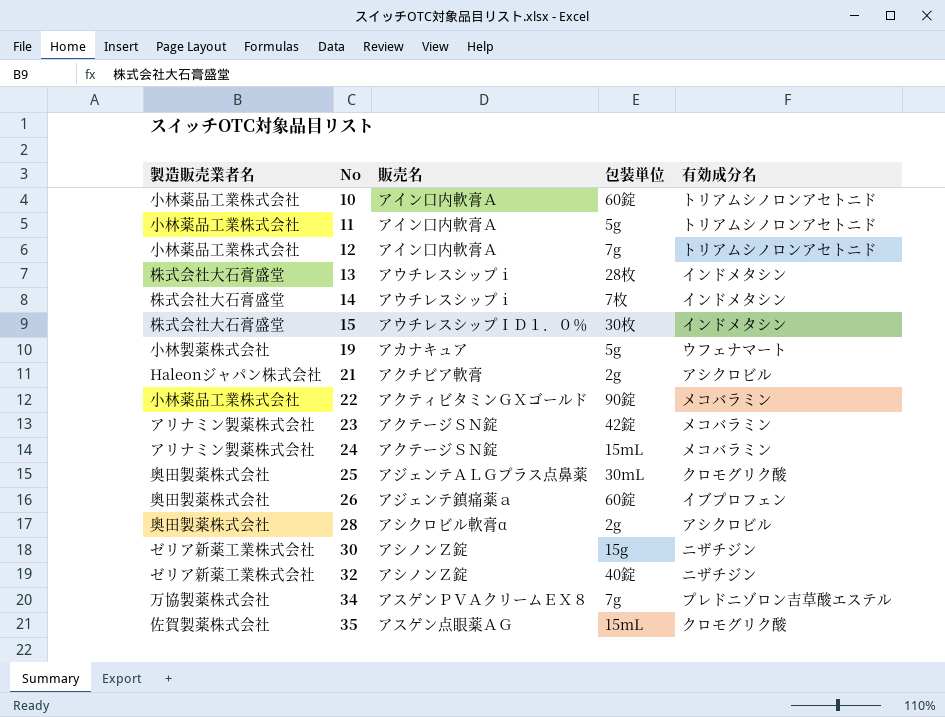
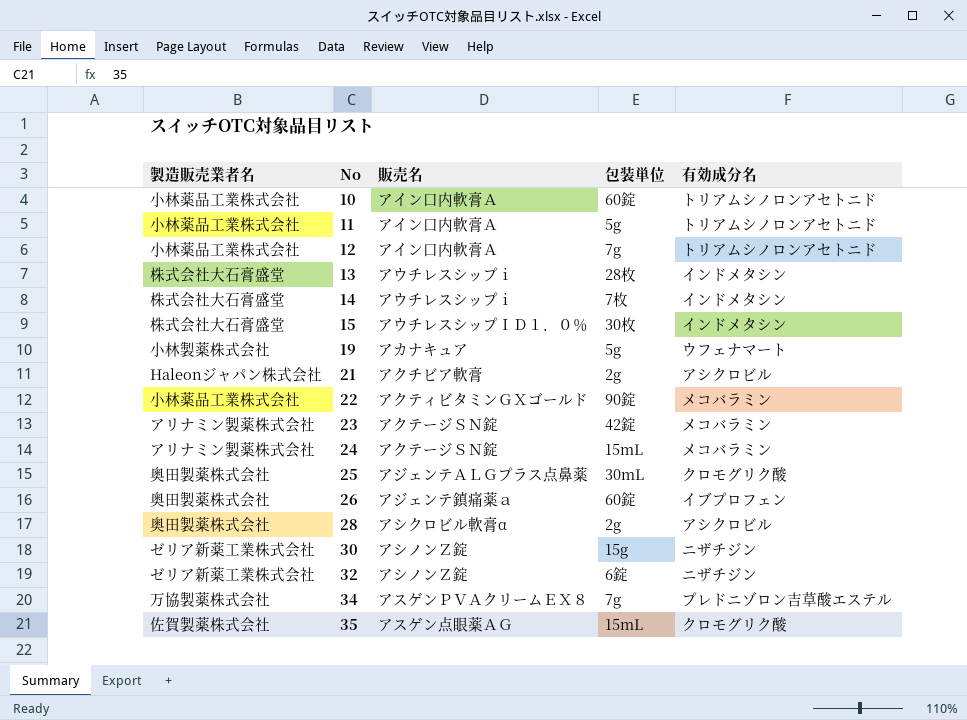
32 | 包装単位: 40錠 -> 6錠

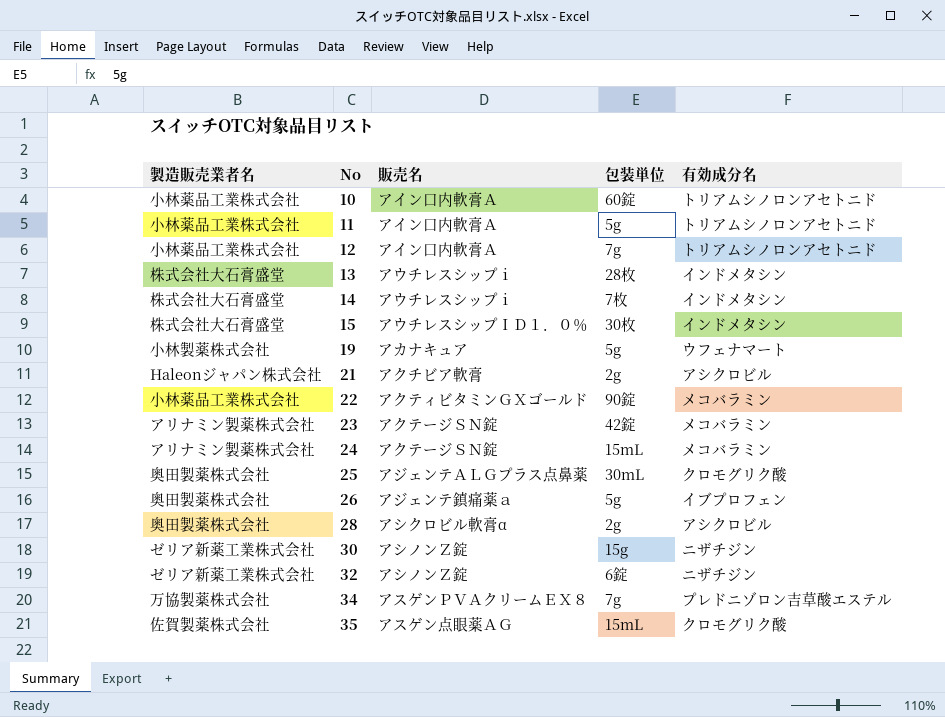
26 | 包装単位: 60錠 -> 5g

